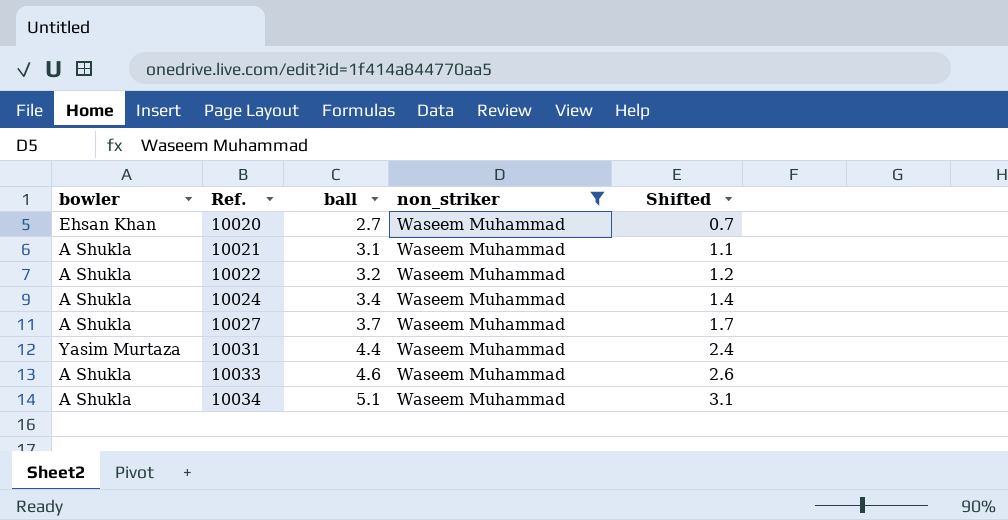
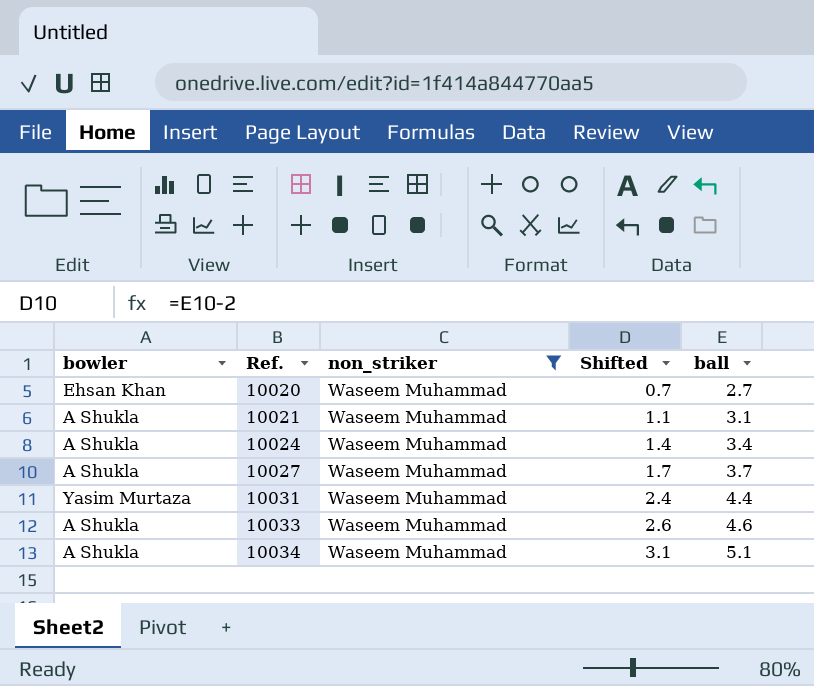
column ball | position: 3 -> 5
row 10022: A Shukla | 3.2 | Waseem Muhammad | 1.2 -> none

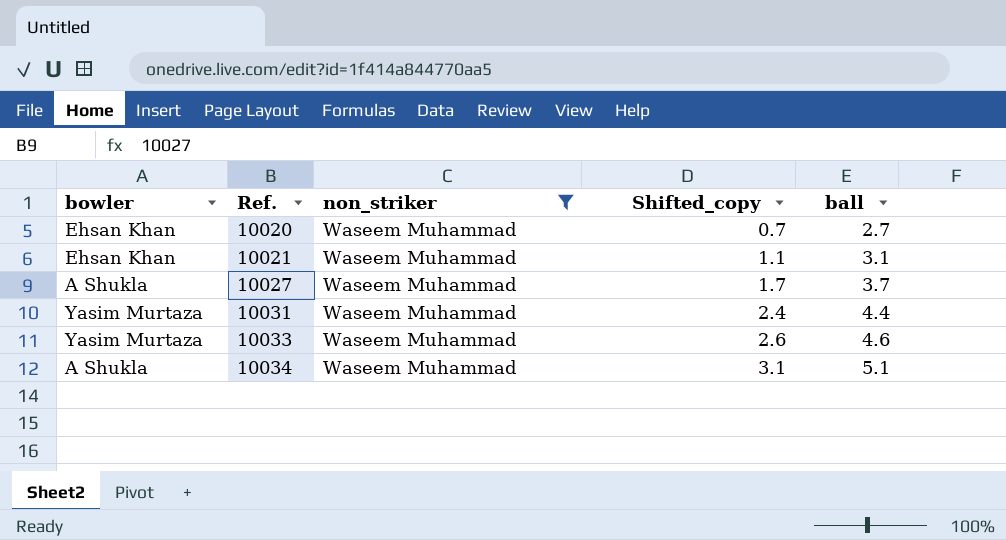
column name: Shifted -> Shifted_copy
row 10024: A Shukla | Waseem Muhammad | 1.4 | 3.4 -> none
10021 | bowler: A Shukla -> Ehsan Khan
10033 | bowler: A Shukla -> Yasim Murtaza

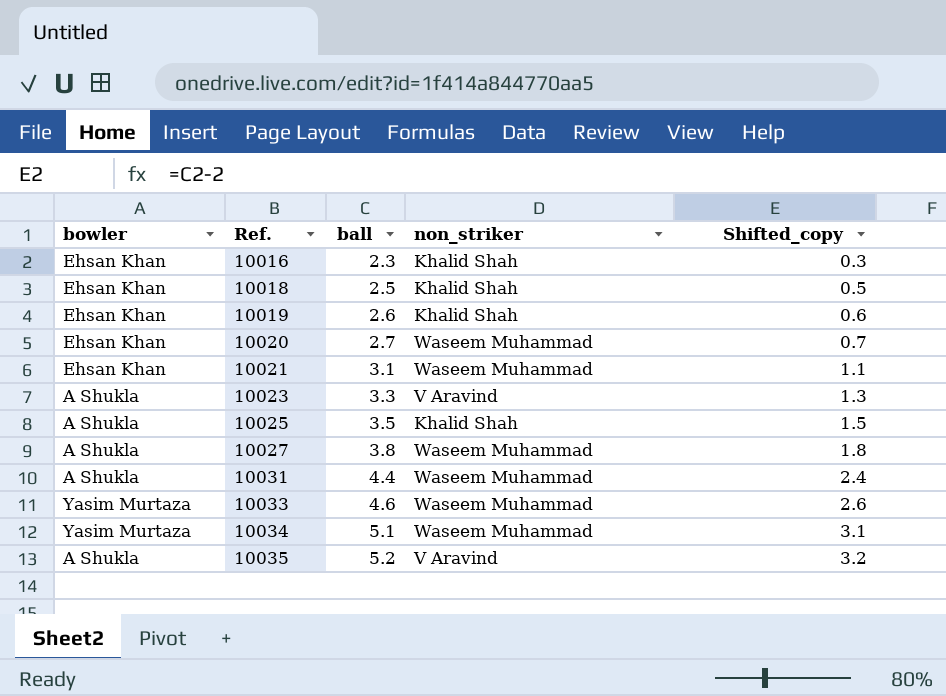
filter: non_striker = Waseem Muhammad -> none
column ball | position: 5 -> 3
10027 | ball: 3.7 -> 3.8
10027 | Shifted_copy: 1.7 -> 1.8
10031 | bowler: Yasim Murtaza -> A Shukla
10034 | bowler: A Shukla -> Yasim Murtaza

